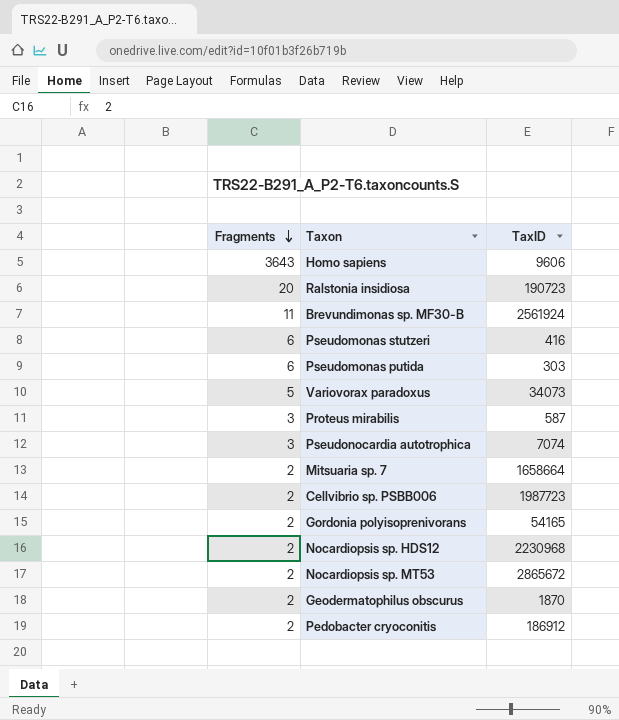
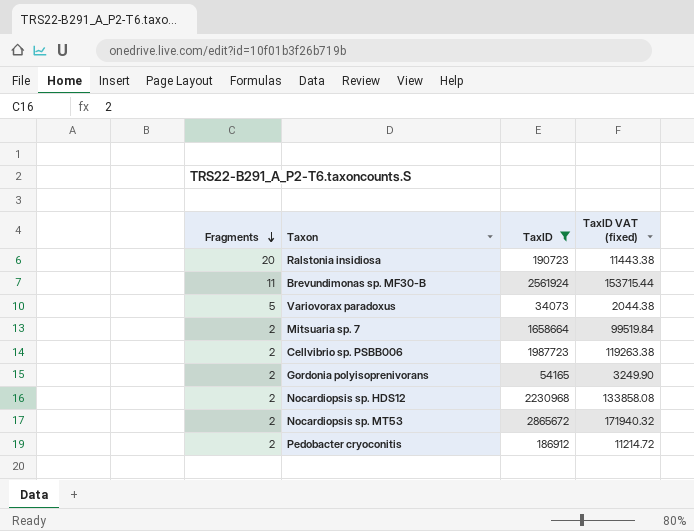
filter: none -> TaxID >= 34073
column TaxID VAT (fixed) | formula: none -> [TaxID] * 0.06

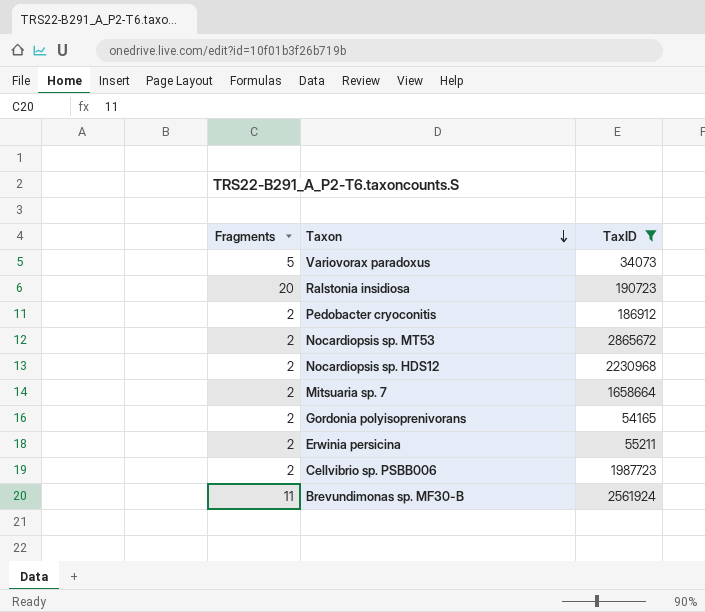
row order: Fragments descending -> Taxon descending
column TaxID VAT (fixed) | formula: [TaxID] * 0.06 -> none
row Erwinia persicina: none -> 2 | 55211

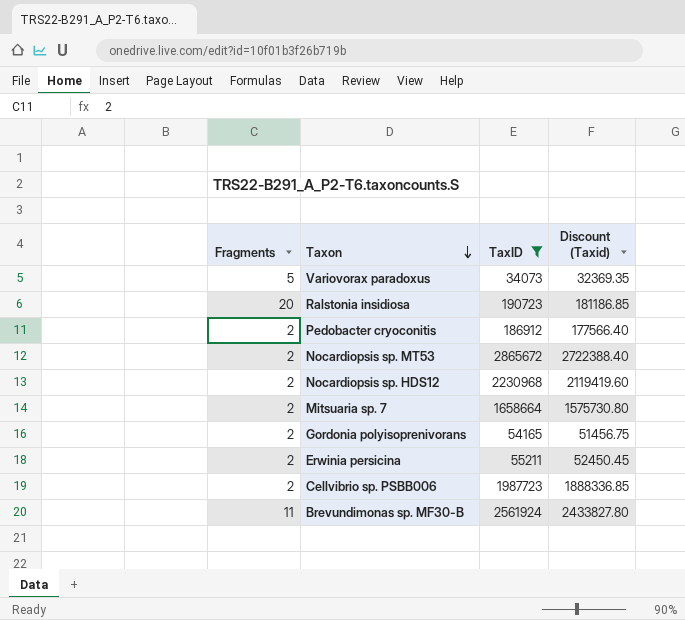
column Discount (Taxid) | formula: none -> [TaxID] * 0.95

